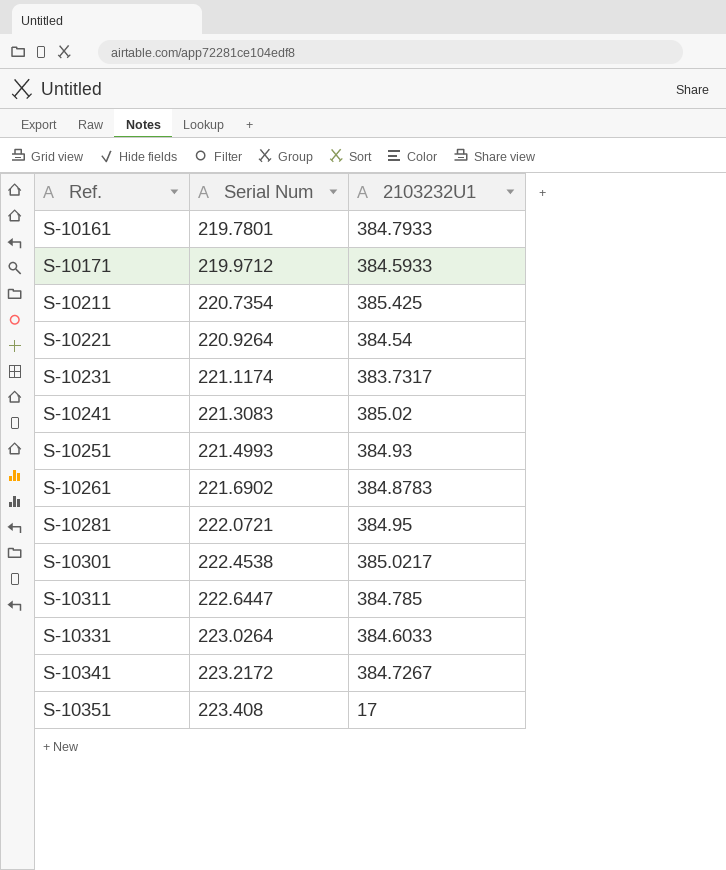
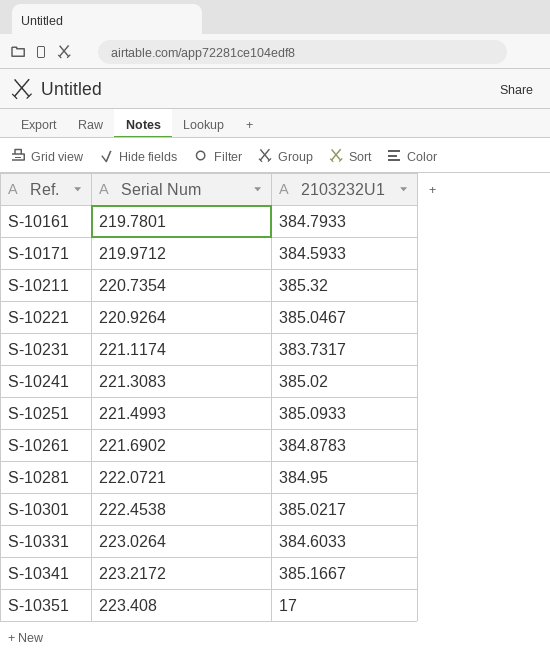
row S-10311: 222.6447 | 384.785 -> none
S-10211 | 2103232U1: 385.425 -> 385.32
S-10221 | 2103232U1: 384.54 -> 385.0467
S-10251 | 2103232U1: 384.93 -> 385.0933
S-10341 | 2103232U1: 384.7267 -> 385.1667

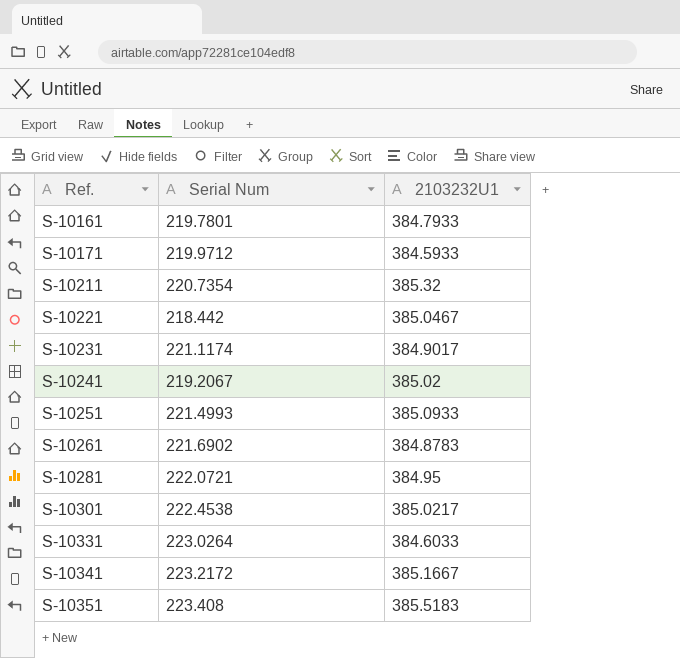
S-10221 | Serial Num: 220.9264 -> 218.442
S-10231 | 2103232U1: 383.7317 -> 384.9017
S-10241 | Serial Num: 221.3083 -> 219.2067
S-10351 | 2103232U1: 17 -> 385.5183

